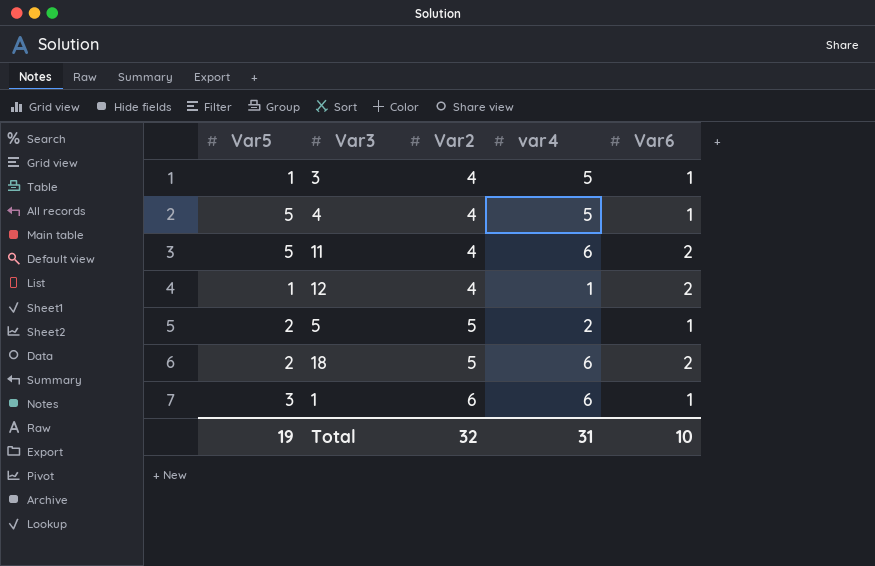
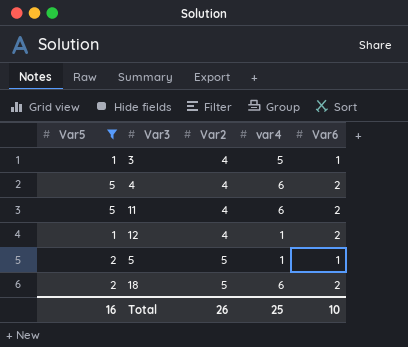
filter: none -> Var5 != 3
4 | var4: 5 -> 6
4 | Var6: 1 -> 2
5 | var4: 2 -> 1
Total | Var5: 19 -> 16
Total | Var2: 32 -> 26
Total | var4: 31 -> 25

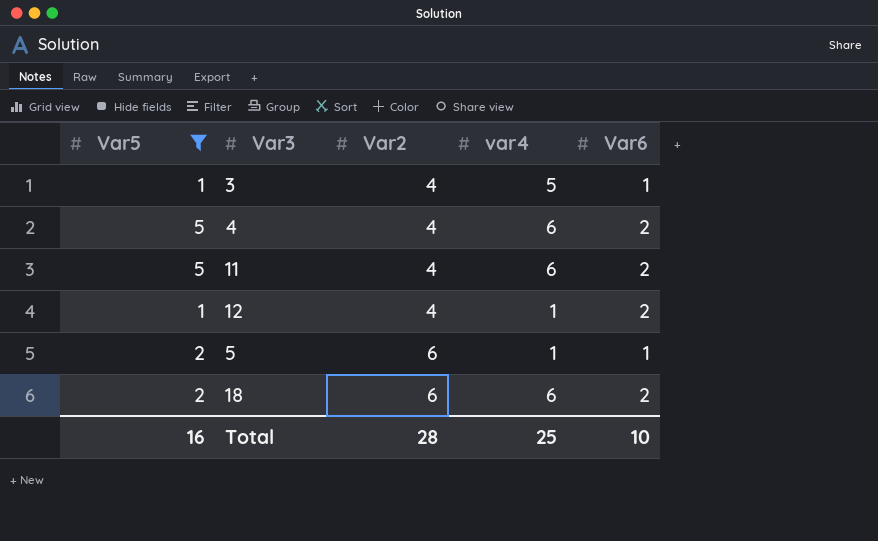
5 | Var2: 5 -> 6
18 | Var2: 5 -> 6
Total | Var2: 26 -> 28

